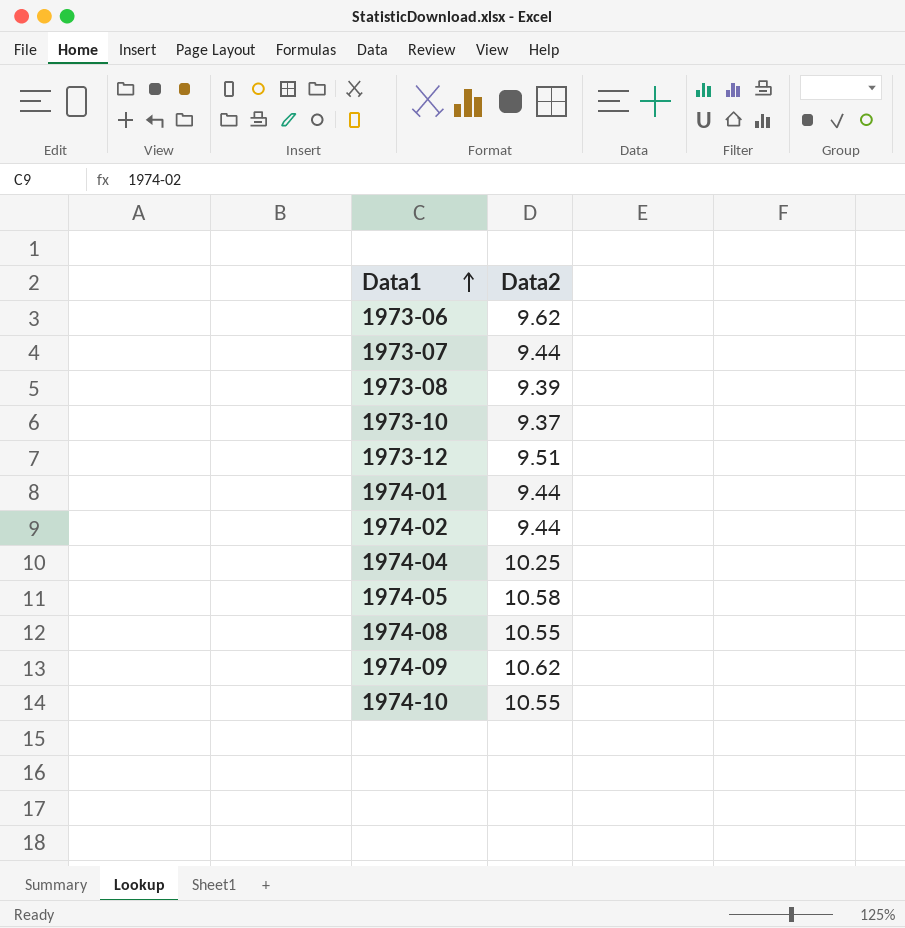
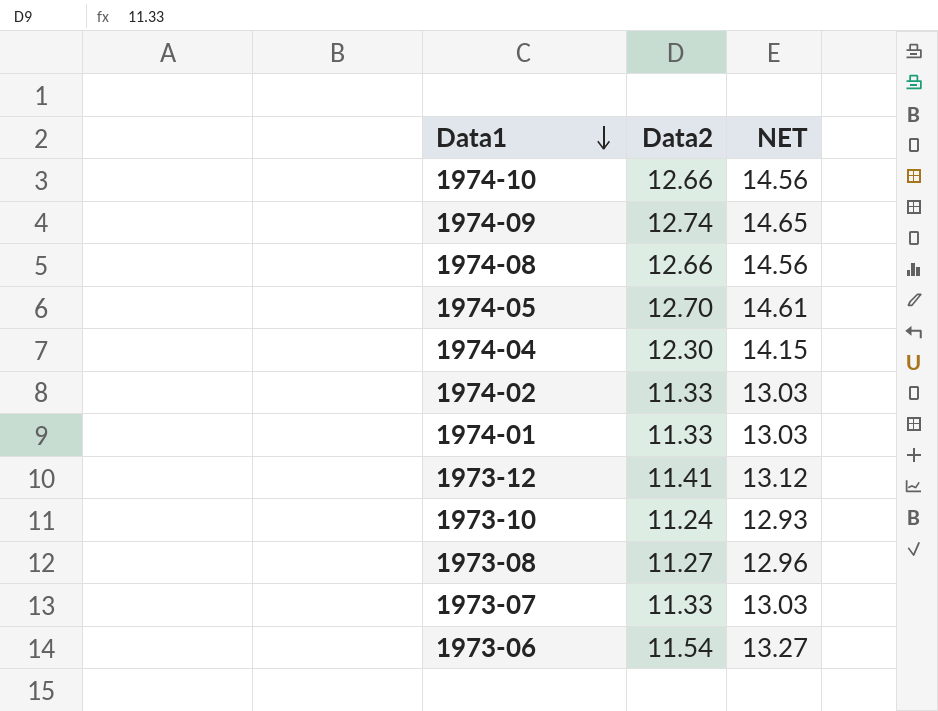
row order: Data1 ascending -> Data1 descending
column NET | formula: none -> [Data2] * 1.15
1974-10 | Data2: 10.55 -> 12.66
1974-09 | Data2: 10.62 -> 12.74
1974-08 | Data2: 10.55 -> 12.66
1974-05 | Data2: 10.58 -> 12.70
1974-04 | Data2: 10.25 -> 12.30
1974-02 | Data2: 9.44 -> 11.33
1974-01 | Data2: 9.44 -> 11.33
1973-12 | Data2: 9.51 -> 11.41
1973-10 | Data2: 9.37 -> 11.24
1973-08 | Data2: 9.39 -> 11.27
1973-07 | Data2: 9.44 -> 11.33
1973-06 | Data2: 9.62 -> 11.54

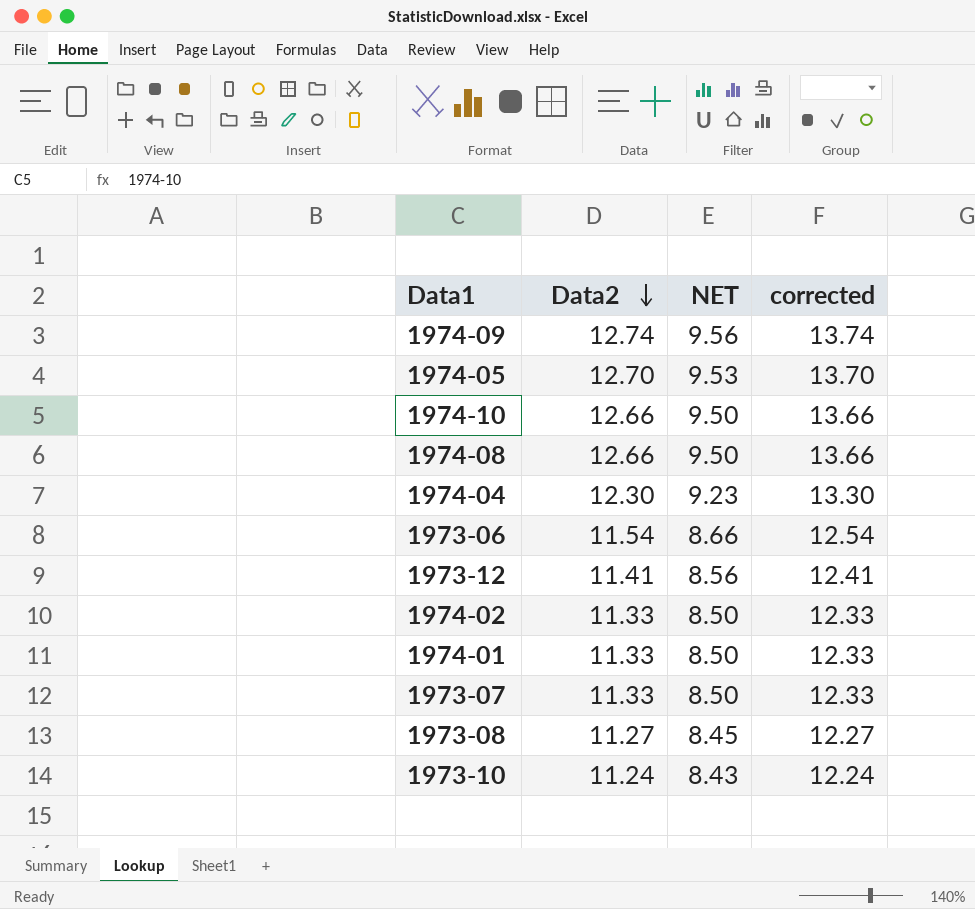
row order: Data1 descending -> Data2 descending
column NET | formula: [Data2] * 1.15 -> [Data2] * 0.75
column corrected | formula: none -> [Data2] + 1

